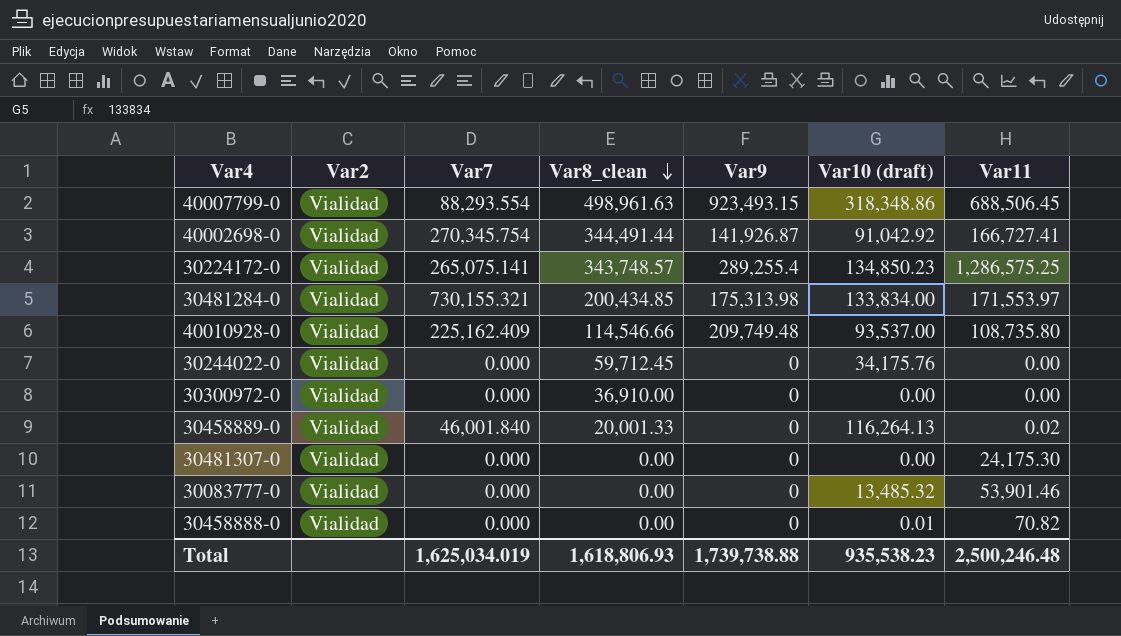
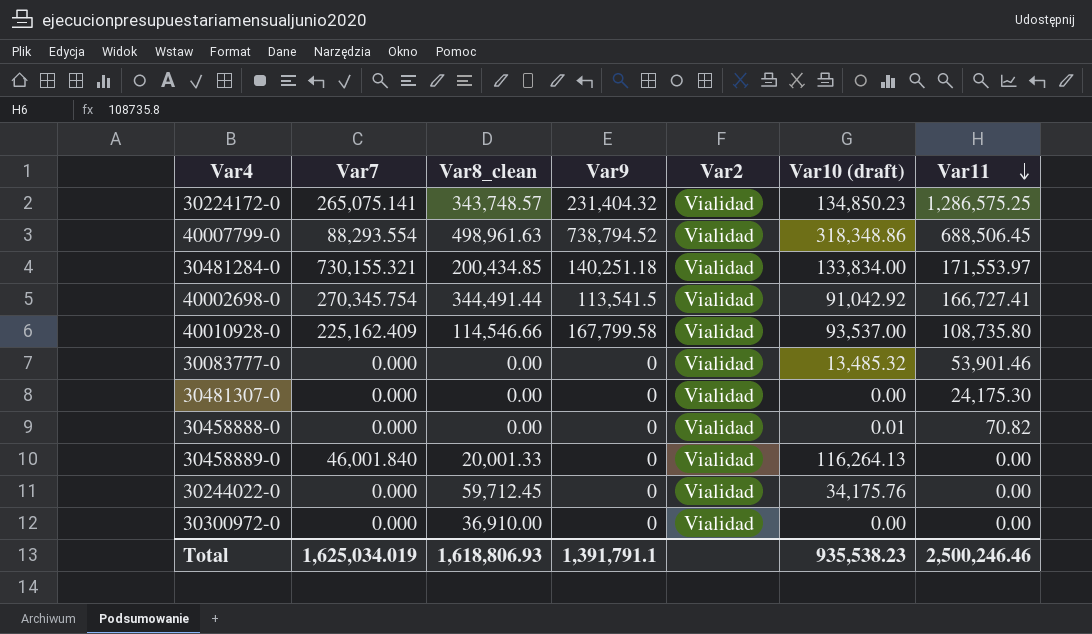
row order: Var8_clean descending -> Var11 descending
column Var2 | position: 2 -> 5
30224172-0 | Var9: 289,255.4 -> 231,404.32
40007799-0 | Var9: 923,493.15 -> 738,794.52
30481284-0 | Var9: 175,313.98 -> 140,251.18
40002698-0 | Var9: 141,926.87 -> 113,541.5
40010928-0 | Var9: 209,749.48 -> 167,799.58
30458889-0 | Var11: 0.02 -> 0.00
Total | Var9: 1,739,738.88 -> 1,391,791.1
Total | Var11: 2,500,246.48 -> 2,500,246.46

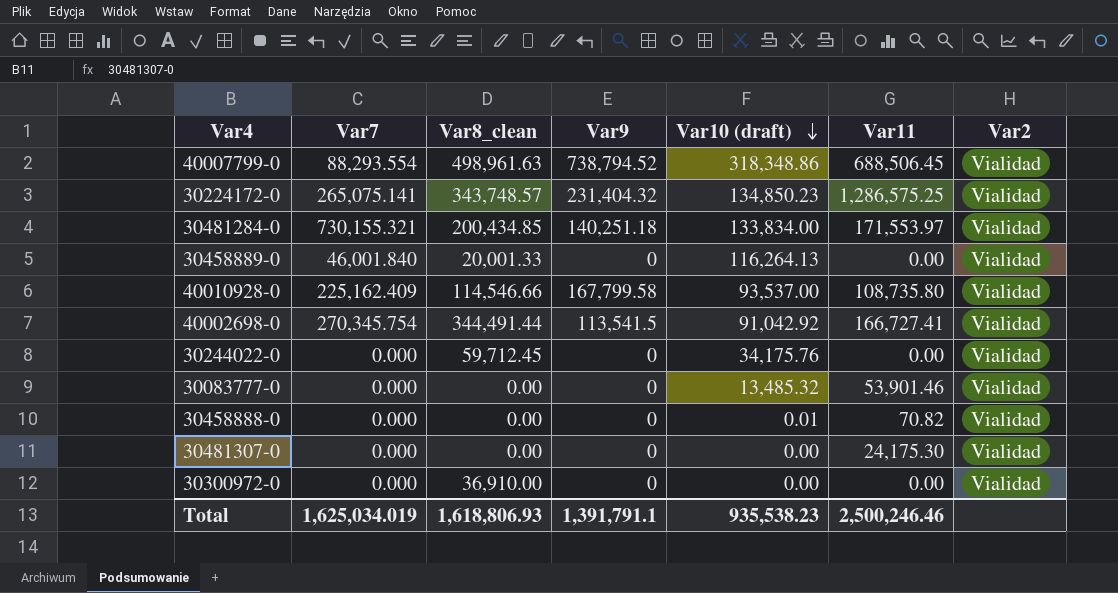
row order: Var11 descending -> Var10 (draft) descending
column Var2 | position: 5 -> 7

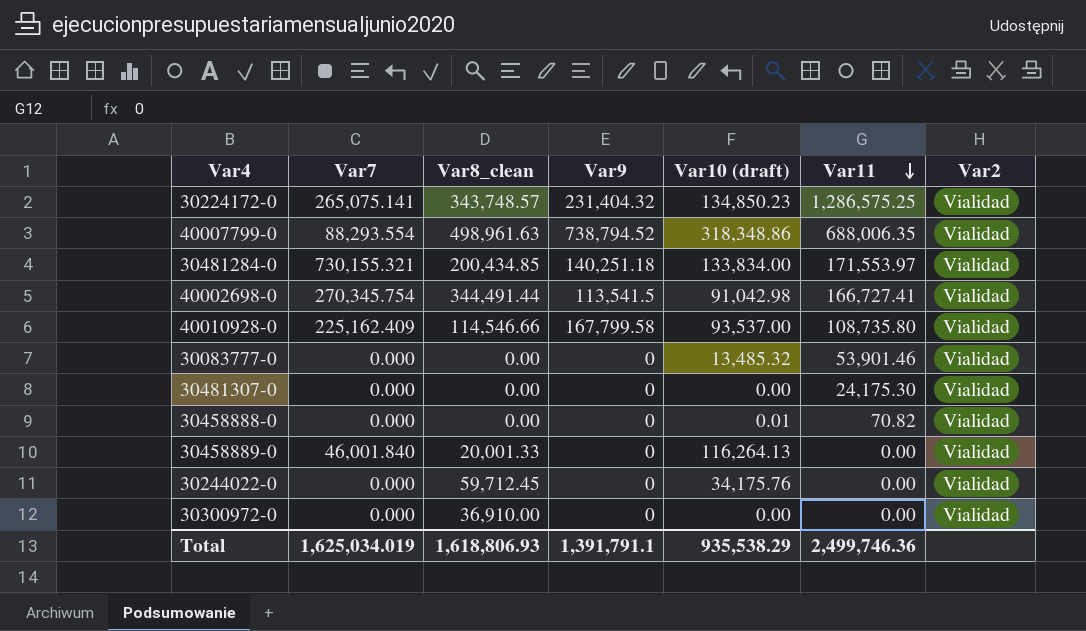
row order: Var10 (draft) descending -> Var11 descending
40007799-0 | Var11: 688,506.45 -> 688,006.35
40002698-0 | Var10 (draft): 91,042.92 -> 91,042.98
Total | Var10 (draft): 935,538.23 -> 935,538.29
Total | Var11: 2,500,246.46 -> 2,499,746.36

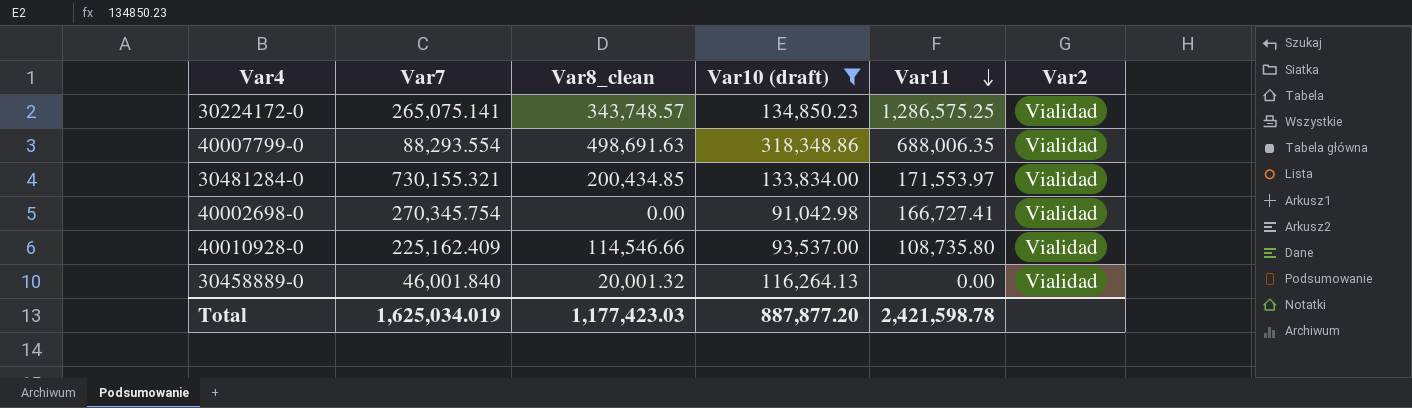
filter: none -> Var10 (draft) >= 91,042.98
column Var9 | position: 4 -> none
40007799-0 | Var8_clean: 498,961.63 -> 498,691.63
40002698-0 | Var8_clean: 344,491.44 -> 0.00
30458889-0 | Var8_clean: 20,001.33 -> 20,001.32
Total | Var8_clean: 1,618,806.93 -> 1,177,423.03
Total | Var10 (draft): 935,538.29 -> 887,877.20
Total | Var11: 2,499,746.36 -> 2,421,598.78

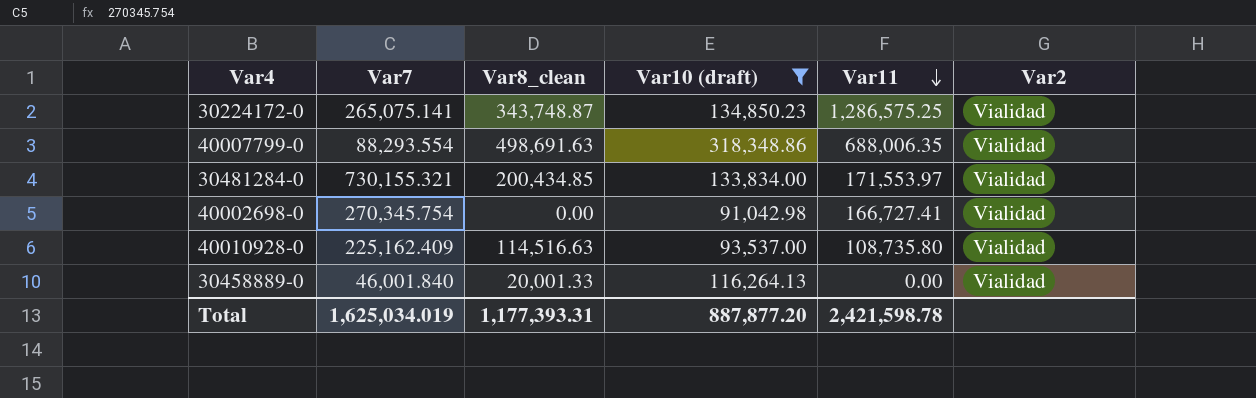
30224172-0 | Var8_clean: 343,748.57 -> 343,748.87
40010928-0 | Var8_clean: 114,546.66 -> 114,516.63
30458889-0 | Var8_clean: 20,001.32 -> 20,001.33
Total | Var8_clean: 1,177,423.03 -> 1,177,393.31

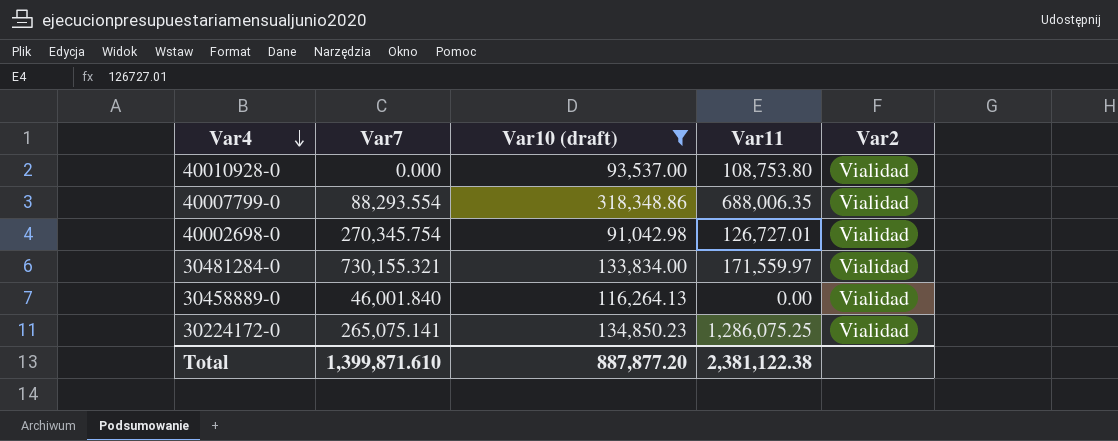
row order: Var11 descending -> Var4 descending
column Var8_clean | position: 3 -> none
40010928-0 | Var7: 225,162.409 -> 0.000
40010928-0 | Var11: 108,735.80 -> 108,753.80
40002698-0 | Var11: 166,727.41 -> 126,727.01
30481284-0 | Var11: 171,553.97 -> 171,559.97
30224172-0 | Var11: 1,286,575.25 -> 1,286,075.25
Total | Var7: 1,625,034.019 -> 1,399,871.610
Total | Var11: 2,421,598.78 -> 2,381,122.38

